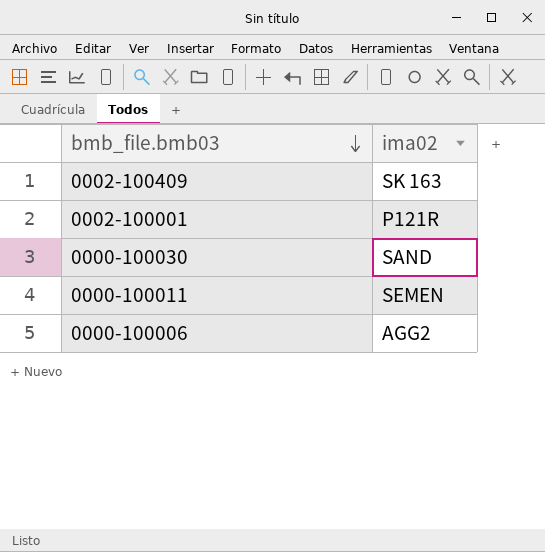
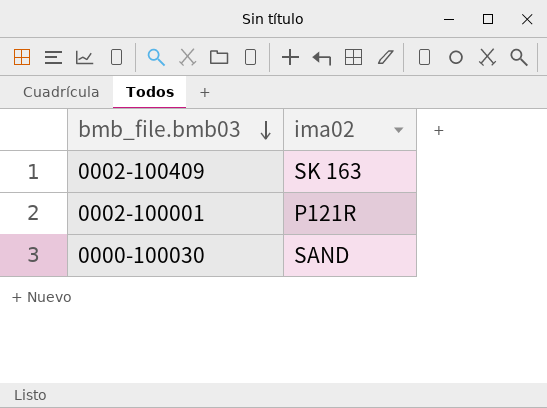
row 0000-100011: SEMEN -> none
row 0000-100006: AGG2 -> none

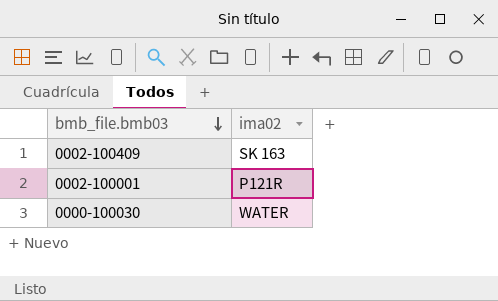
0000-100030 | ima02: SAND -> WATER

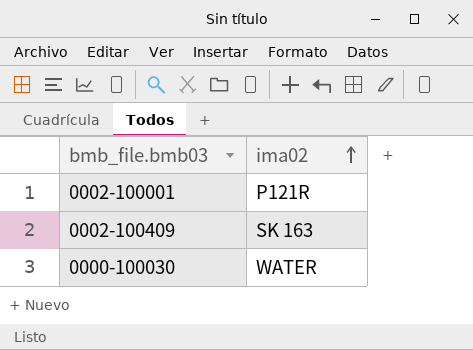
row order: bmb_file.bmb03 descending -> ima02 ascending

